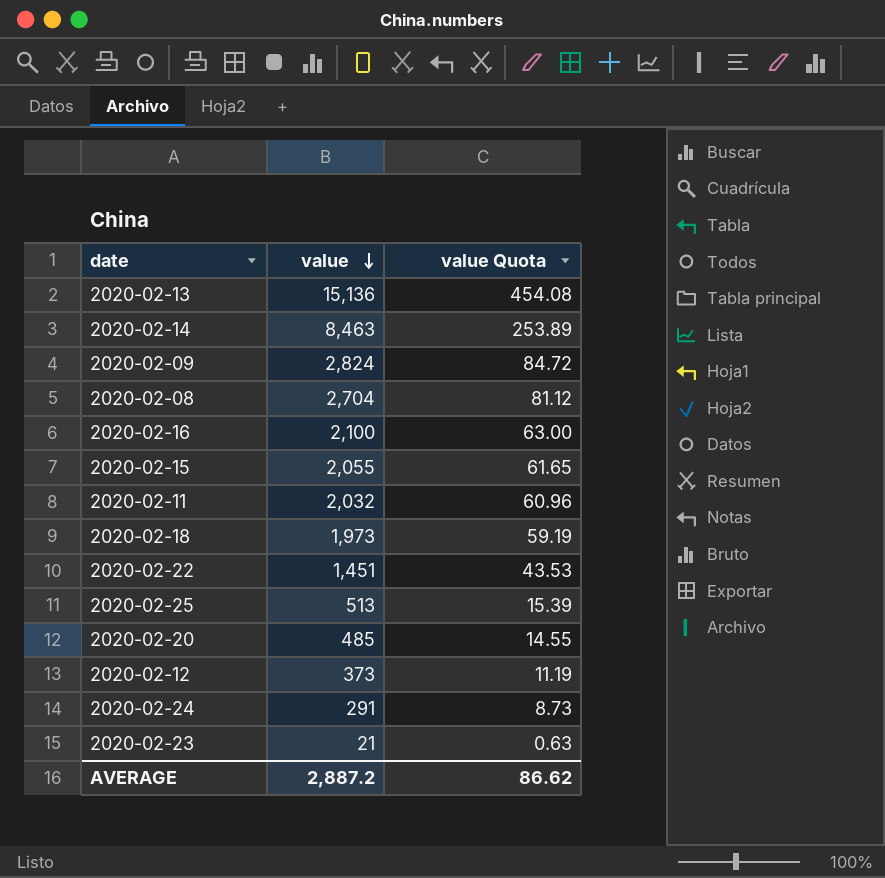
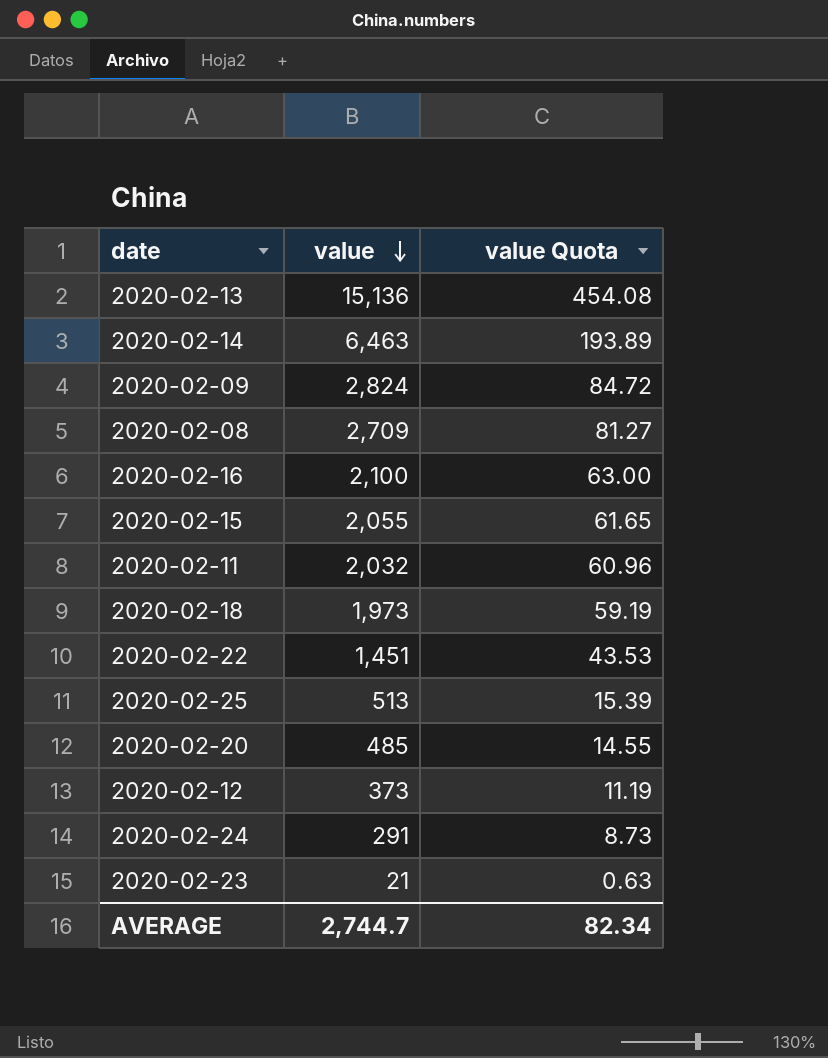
2020-02-14 | value: 8,463 -> 6,463
2020-02-14 | value Quota: 253.89 -> 193.89
2020-02-08 | value: 2,704 -> 2,709
2020-02-08 | value Quota: 81.12 -> 81.27
AVERAGE | value: 2,887.2 -> 2,744.7
AVERAGE | value Quota: 86.62 -> 82.34

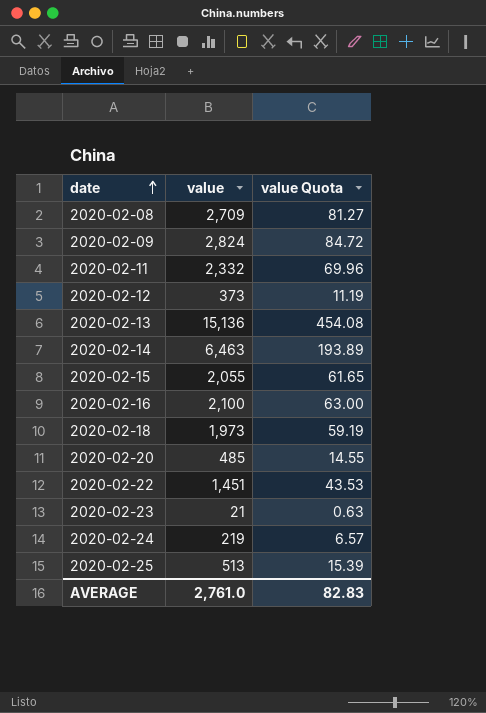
row order: value descending -> date ascending
2020-02-11 | value: 2,032 -> 2,332
2020-02-11 | value Quota: 60.96 -> 69.96
2020-02-24 | value: 291 -> 219
2020-02-24 | value Quota: 8.73 -> 6.57
AVERAGE | value: 2,744.7 -> 2,761.0
AVERAGE | value Quota: 82.34 -> 82.83

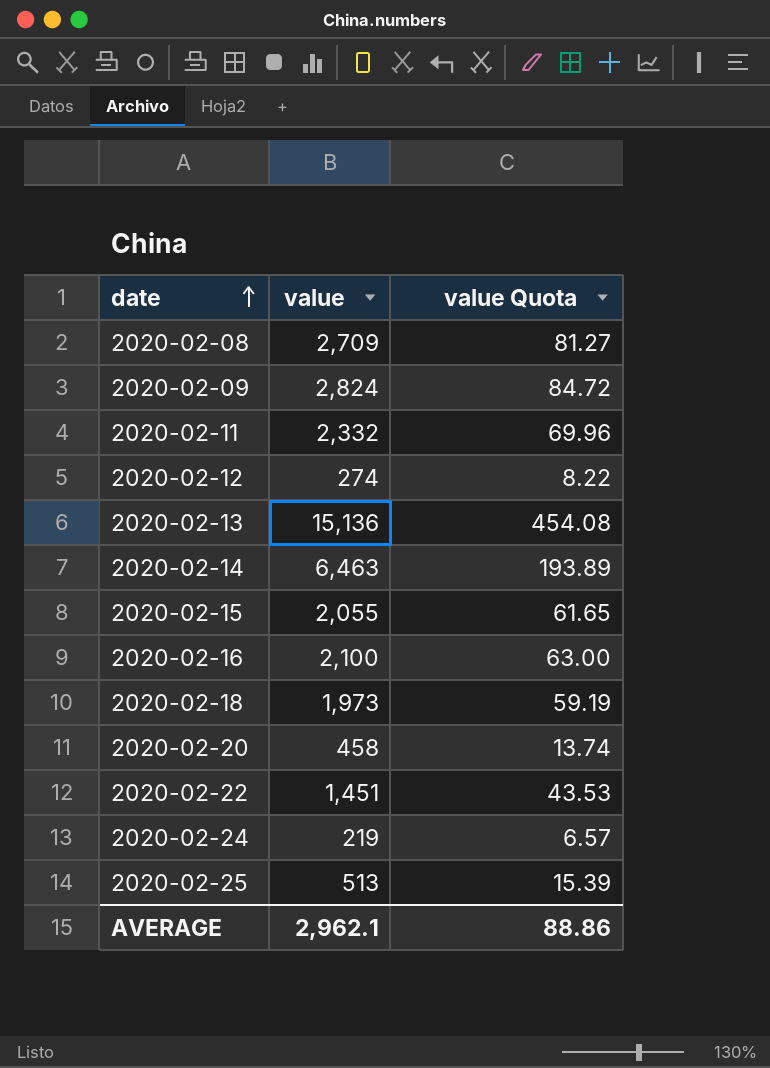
row 2020-02-23: 21 | 0.63 -> none
2020-02-12 | value: 373 -> 274
2020-02-12 | value Quota: 11.19 -> 8.22
2020-02-20 | value: 485 -> 458
2020-02-20 | value Quota: 14.55 -> 13.74
AVERAGE | value: 2,761.0 -> 2,962.1
AVERAGE | value Quota: 82.83 -> 88.86

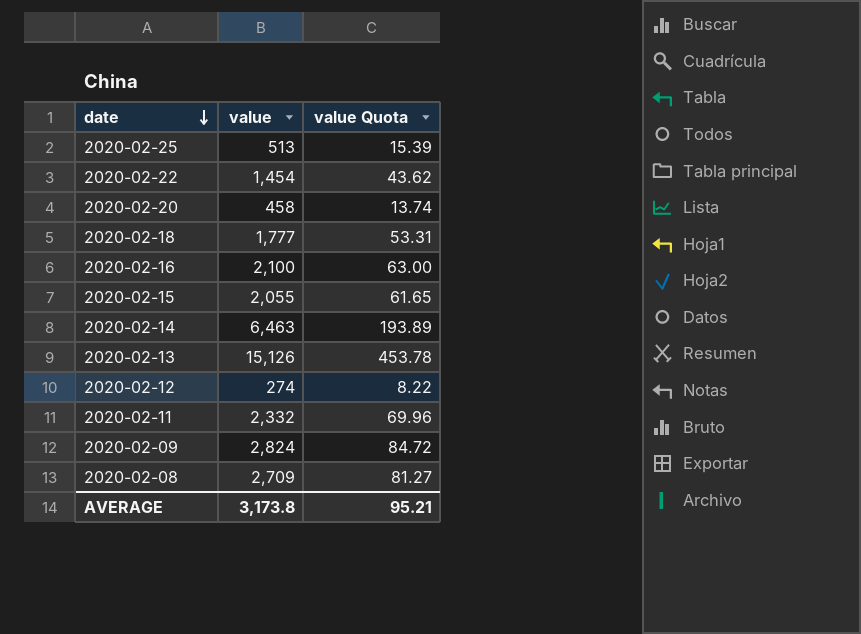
row order: date ascending -> date descending
row 2020-02-24: 219 | 6.57 -> none
2020-02-22 | value: 1,451 -> 1,454
2020-02-22 | value Quota: 43.53 -> 43.62
2020-02-18 | value: 1,973 -> 1,777
2020-02-18 | value Quota: 59.19 -> 53.31
2020-02-13 | value: 15,136 -> 15,126
2020-02-13 | value Quota: 454.08 -> 453.78
AVERAGE | value: 2,962.1 -> 3,173.8
AVERAGE | value Quota: 88.86 -> 95.21

